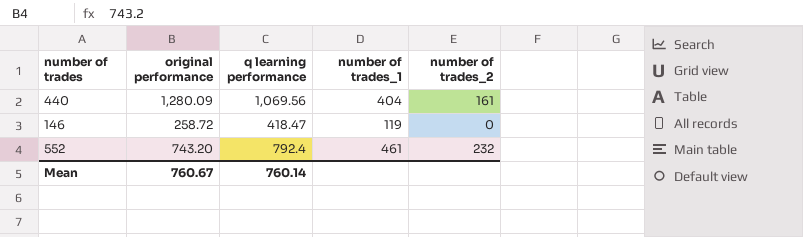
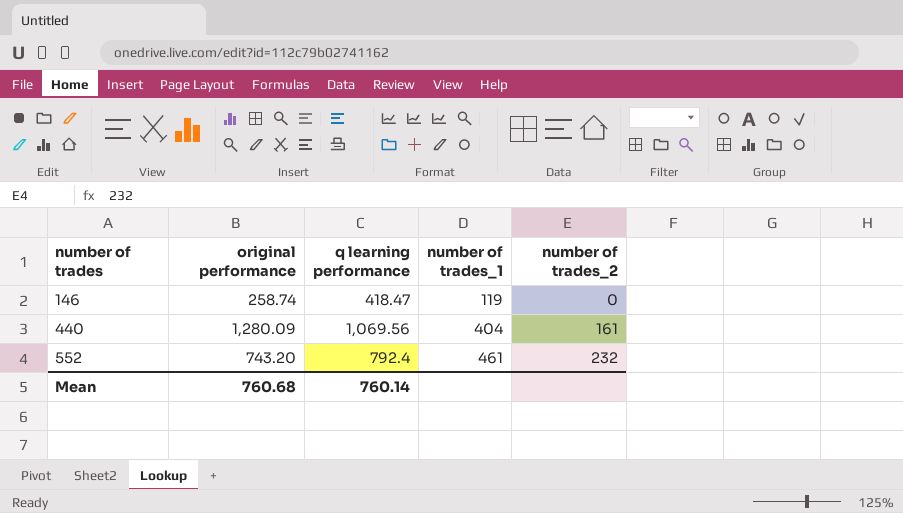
row order: none -> number of trades ascending
146 | original performance: 258.72 -> 258.74
Mean | original performance: 760.67 -> 760.68

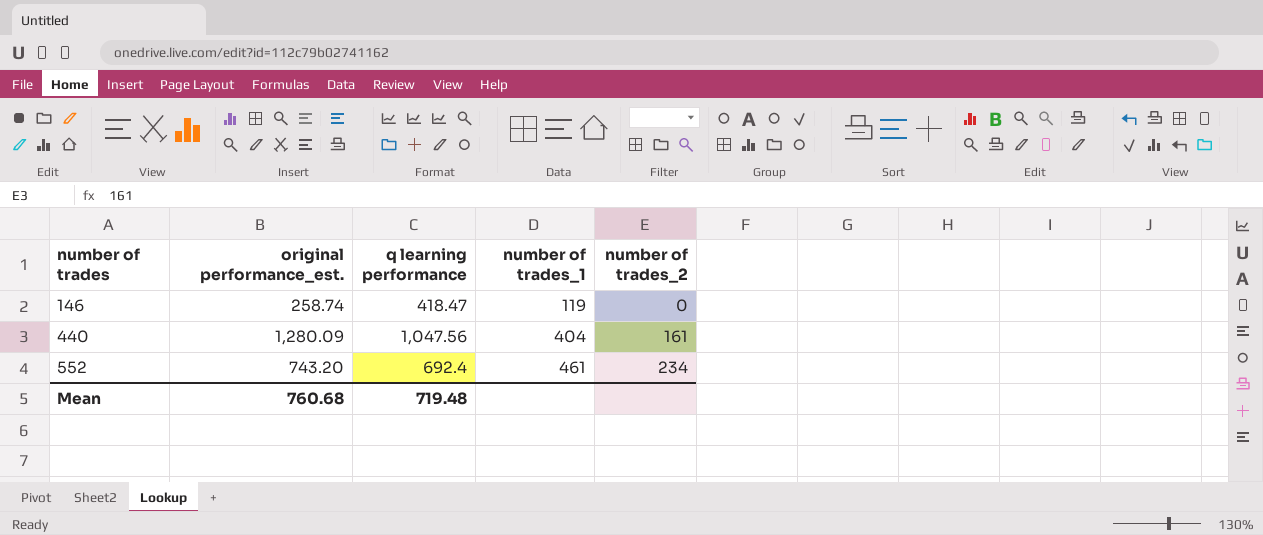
column name: original performance -> original performance_est.
440 | q learning performance: 1,069.56 -> 1,047.56
552 | q learning performance: 792.4 -> 692.4
552 | number of trades_2: 232 -> 234
Mean | q learning performance: 760.14 -> 719.48

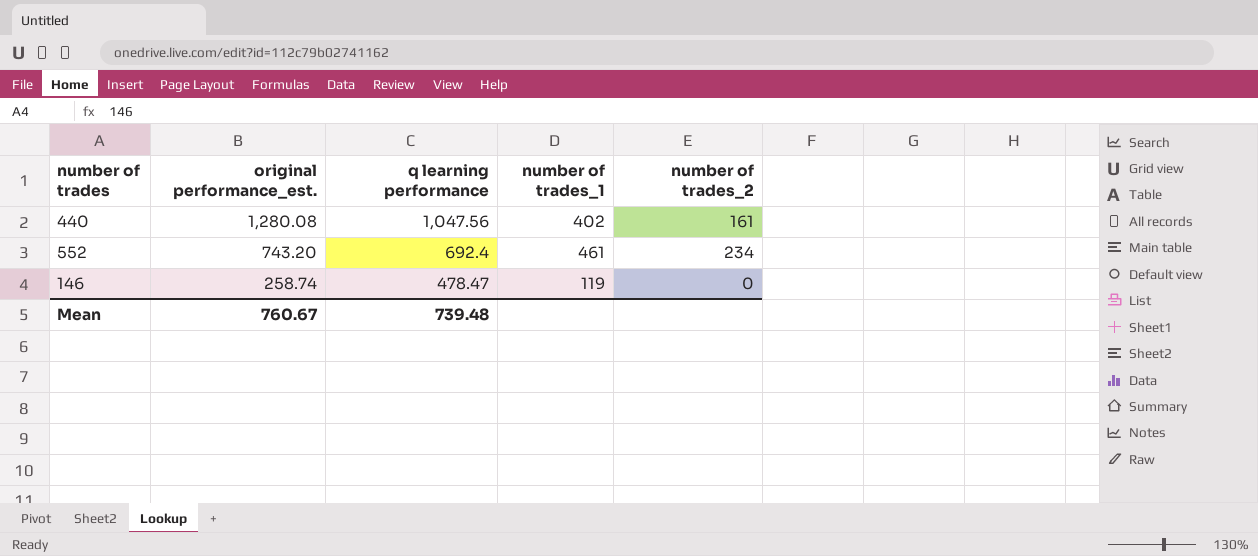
row order: number of trades ascending -> original performance_est. descending
440 | original performance_est.: 1,280.09 -> 1,280.08
440 | number of trades_1: 404 -> 402
146 | q learning performance: 418.47 -> 478.47
Mean | original performance_est.: 760.68 -> 760.67
Mean | q learning performance: 719.48 -> 739.48

